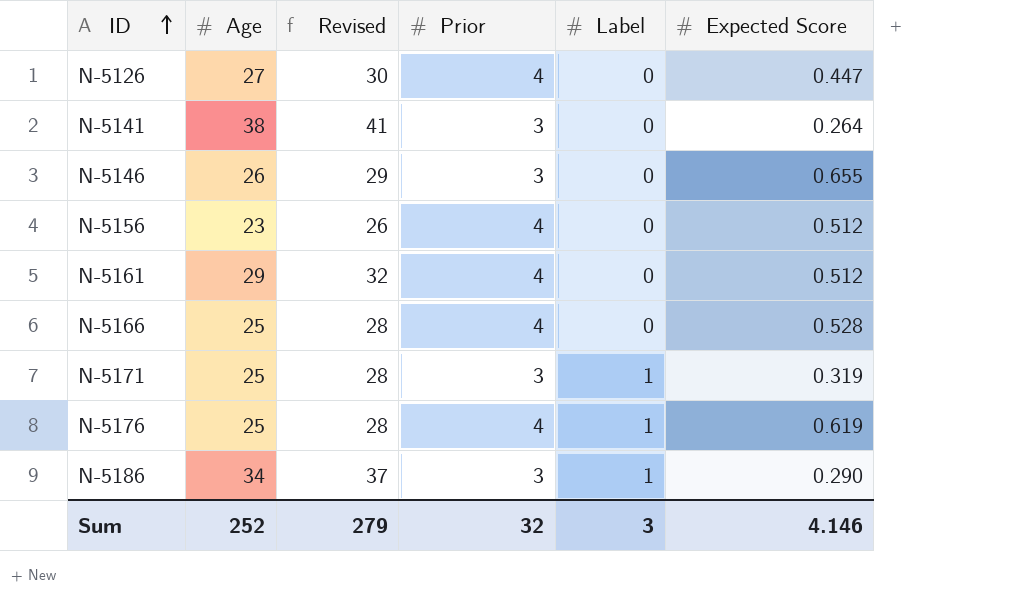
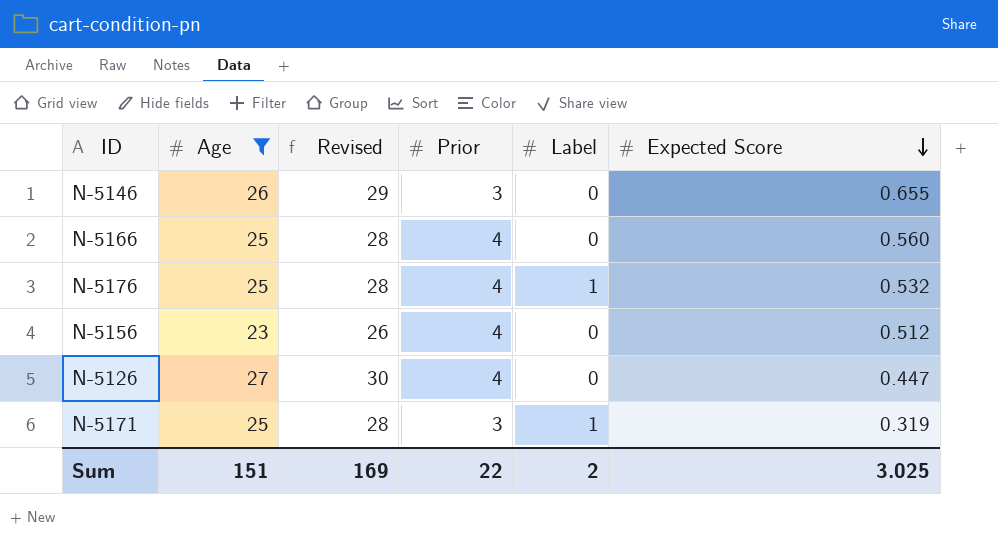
filter: none -> Age <= 27
row order: ID ascending -> Expected Score descending
N-5166 | Expected Score: 0.528 -> 0.560
N-5176 | Expected Score: 0.619 -> 0.532
Sum | Age: 252 -> 151
Sum | Revised: 279 -> 169
Sum | Prior: 32 -> 22
Sum | Label: 3 -> 2
Sum | Expected Score: 4.146 -> 3.025

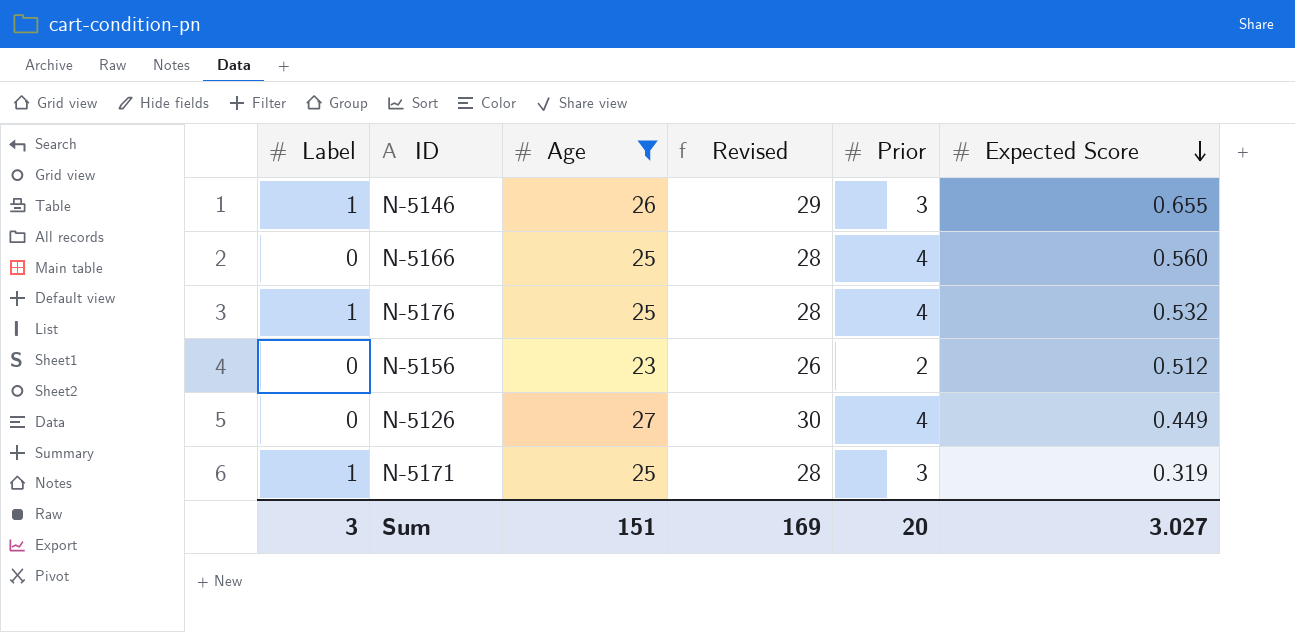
column Label | position: 5 -> 1
N-5146 | Label: 0 -> 1
N-5156 | Prior: 4 -> 2
N-5126 | Expected Score: 0.447 -> 0.449
Sum | Label: 2 -> 3
Sum | Prior: 22 -> 20
Sum | Expected Score: 3.025 -> 3.027

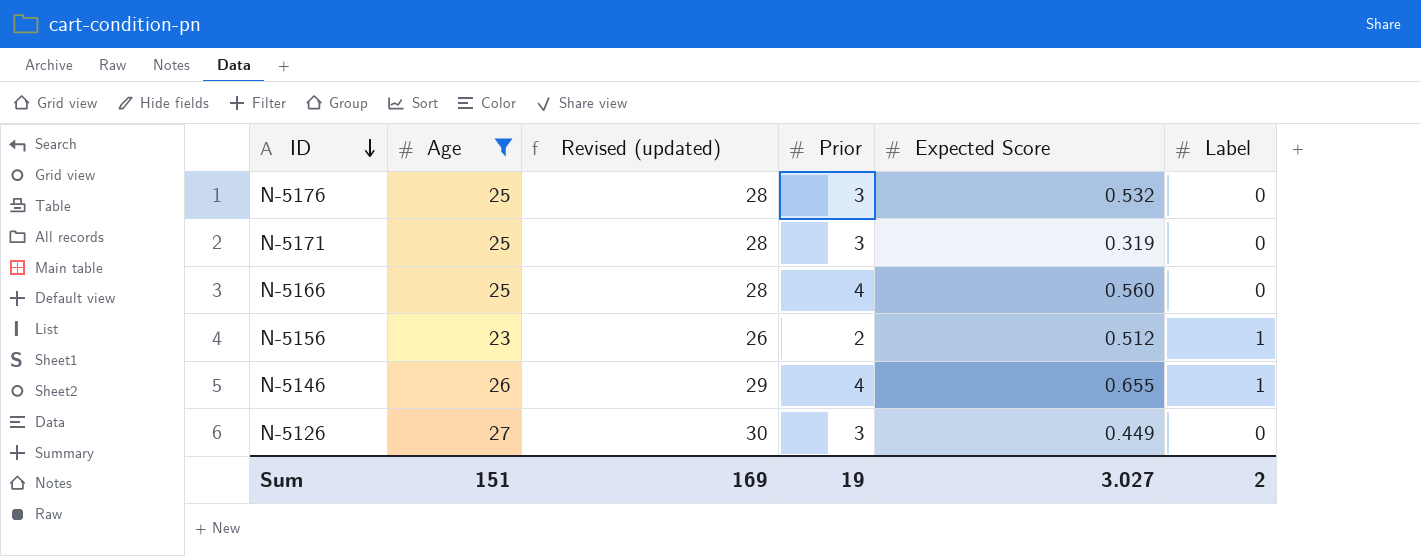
row order: Expected Score descending -> ID descending
column name: Revised -> Revised (updated)
column Label | position: 1 -> 6
N-5176 | Prior: 4 -> 3
N-5176 | Label: 1 -> 0
N-5171 | Label: 1 -> 0
N-5156 | Label: 0 -> 1
N-5146 | Prior: 3 -> 4
N-5126 | Prior: 4 -> 3
Sum | Prior: 20 -> 19
Sum | Label: 3 -> 2

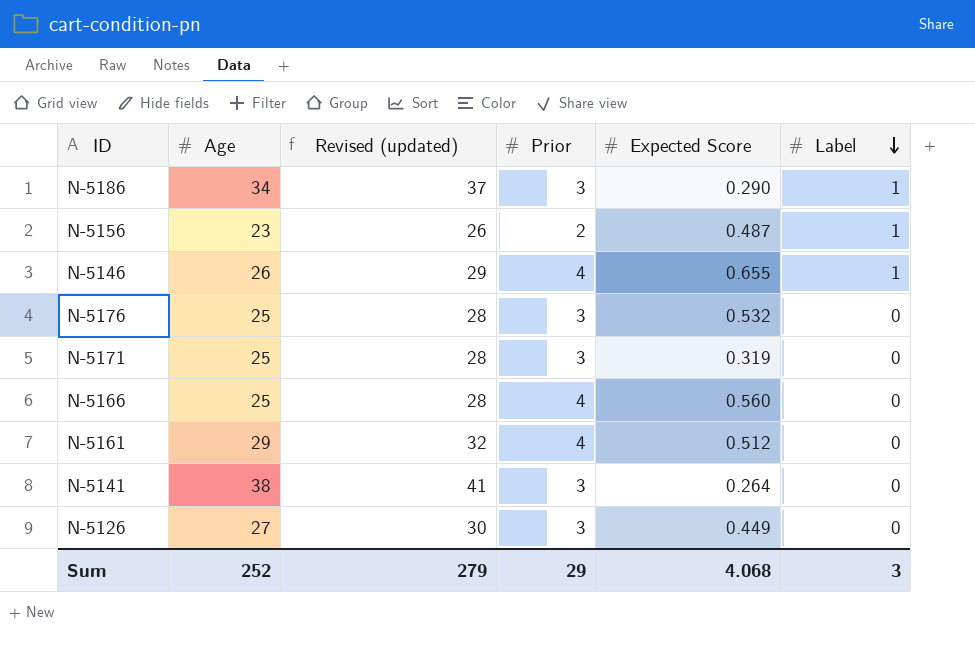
filter: Age <= 27 -> none
row order: ID descending -> Label descending
N-5156 | Expected Score: 0.512 -> 0.487
Sum | Age: 151 -> 252
Sum | Revised (updated): 169 -> 279
Sum | Prior: 19 -> 29
Sum | Expected Score: 3.027 -> 4.068
Sum | Label: 2 -> 3

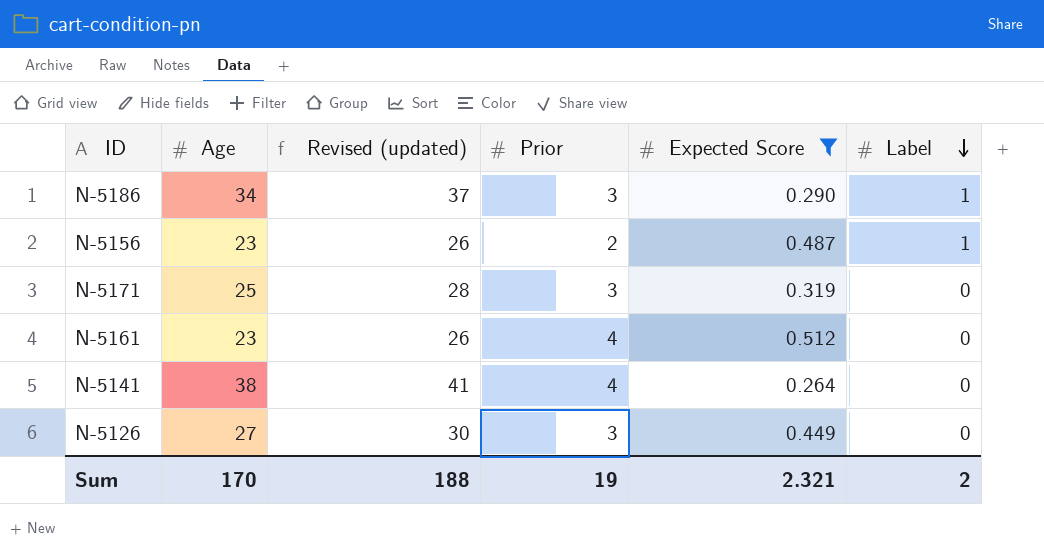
filter: none -> Expected Score <= 0.512
N-5161 | Age: 29 -> 23
N-5161 | Revised (updated): 32 -> 26
N-5141 | Prior: 3 -> 4
Sum | Age: 252 -> 170
Sum | Revised (updated): 279 -> 188
Sum | Prior: 29 -> 19
Sum | Expected Score: 4.068 -> 2.321
Sum | Label: 3 -> 2

